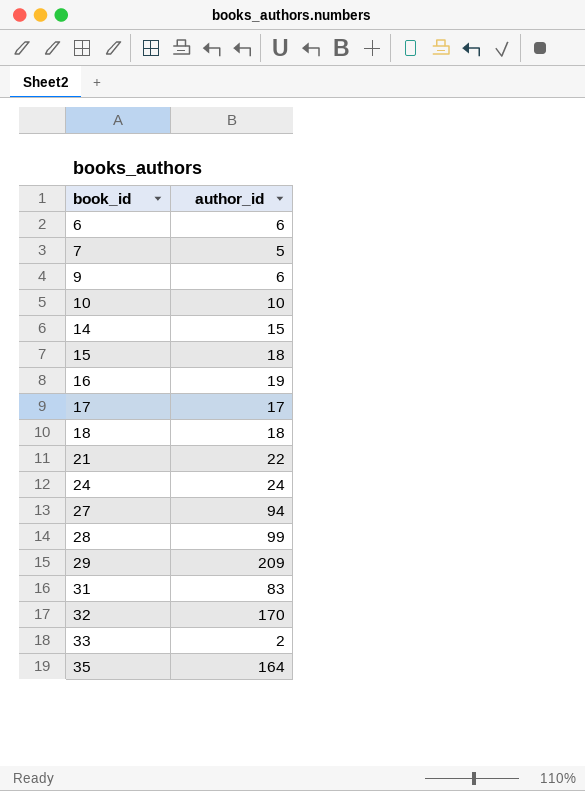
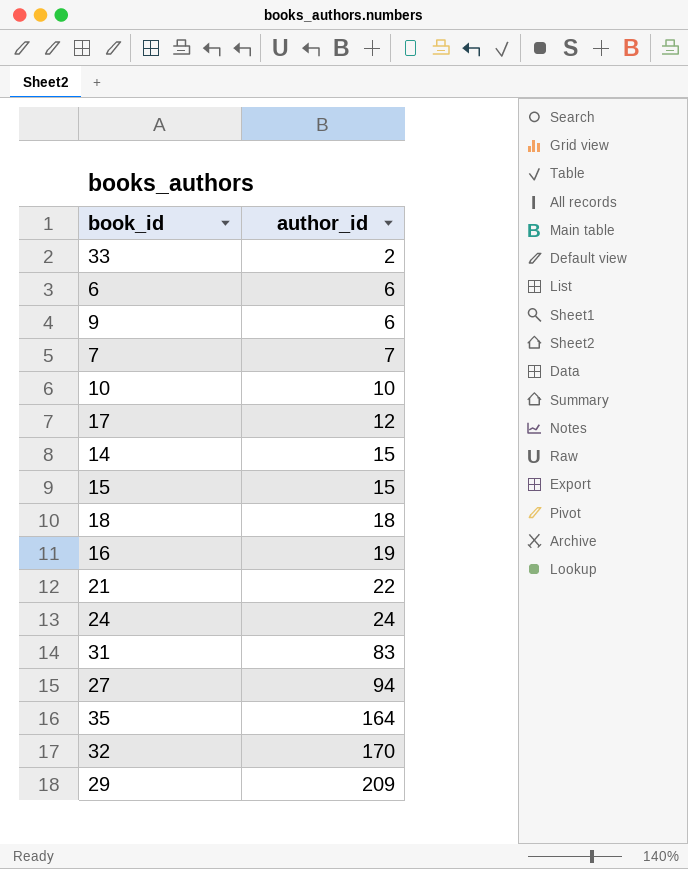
row order: book_id ascending -> author_id ascending
row 28: 99 -> none
7 | author_id: 5 -> 7
17 | author_id: 17 -> 12
15 | author_id: 18 -> 15

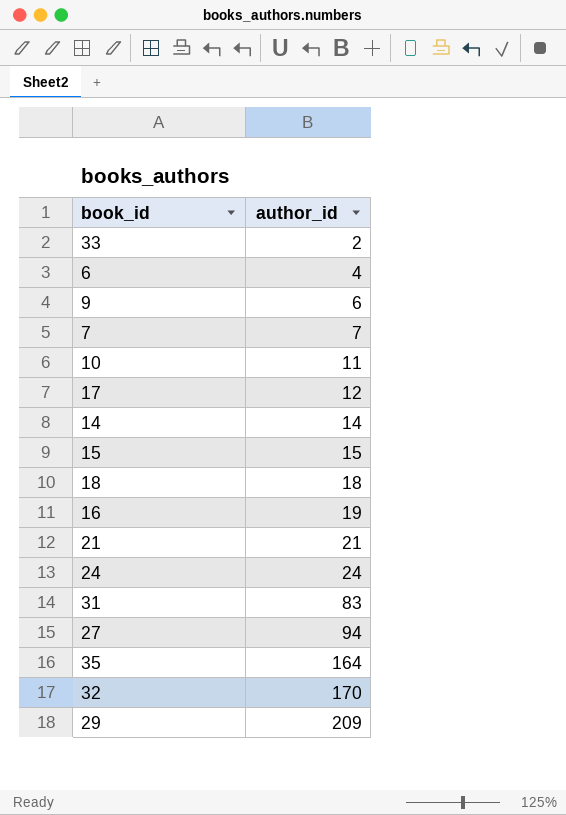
6 | author_id: 6 -> 4
10 | author_id: 10 -> 11
14 | author_id: 15 -> 14
21 | author_id: 22 -> 21

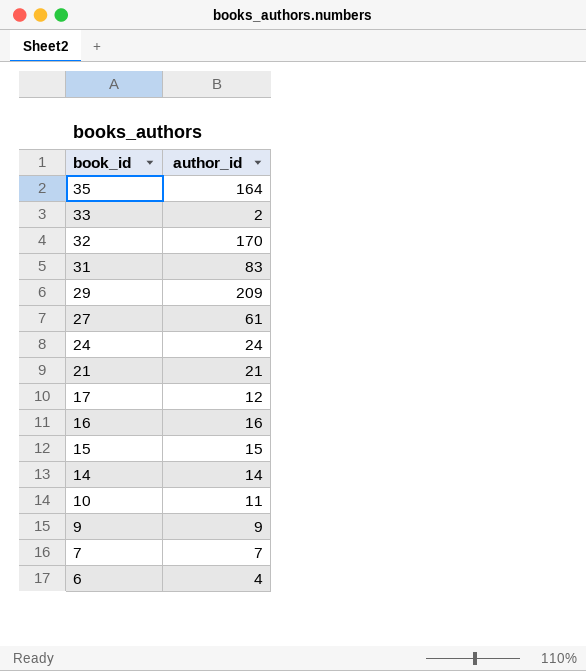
row order: author_id ascending -> book_id descending
row 18: 18 -> none
27 | author_id: 94 -> 61
16 | author_id: 19 -> 16
9 | author_id: 6 -> 9

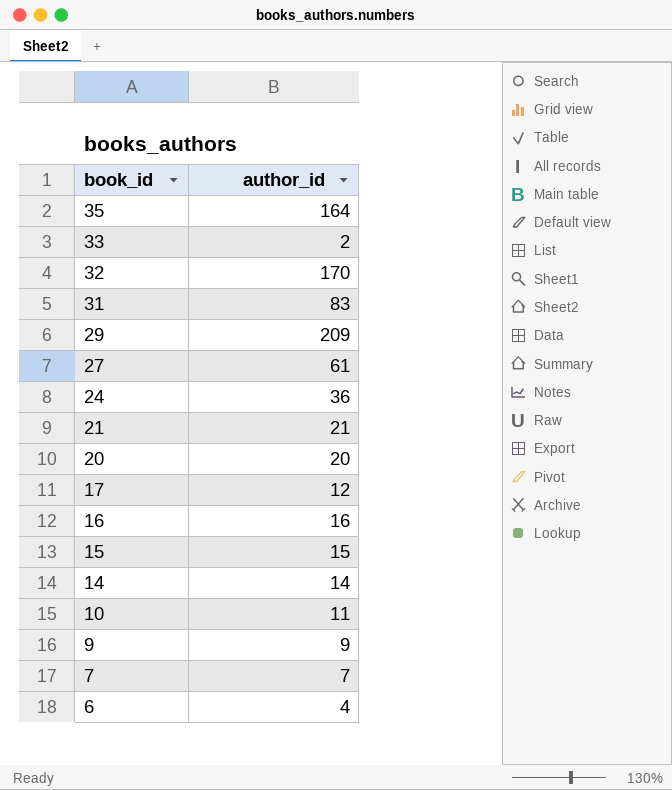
24 | author_id: 24 -> 36
row 20: none -> 20

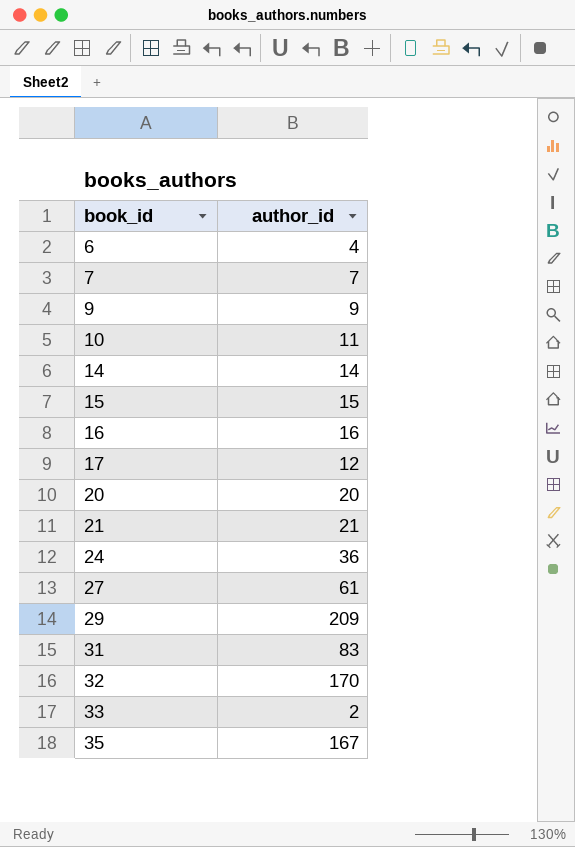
row order: book_id descending -> book_id ascending
35 | author_id: 164 -> 167

